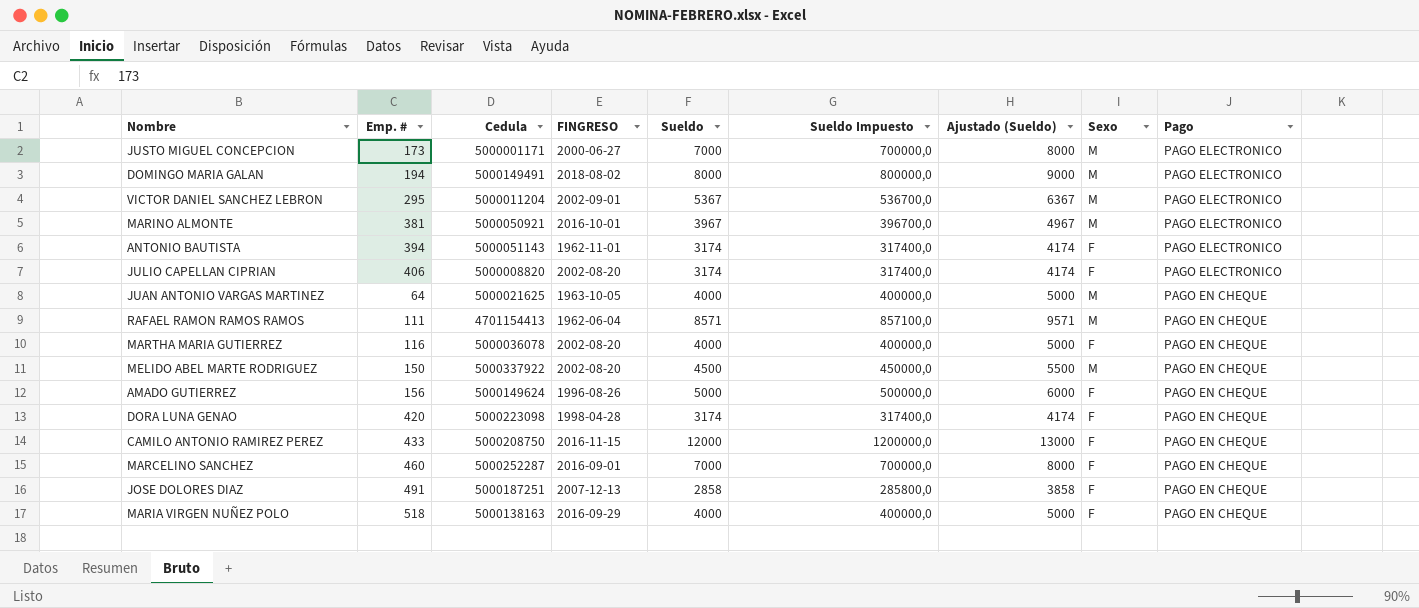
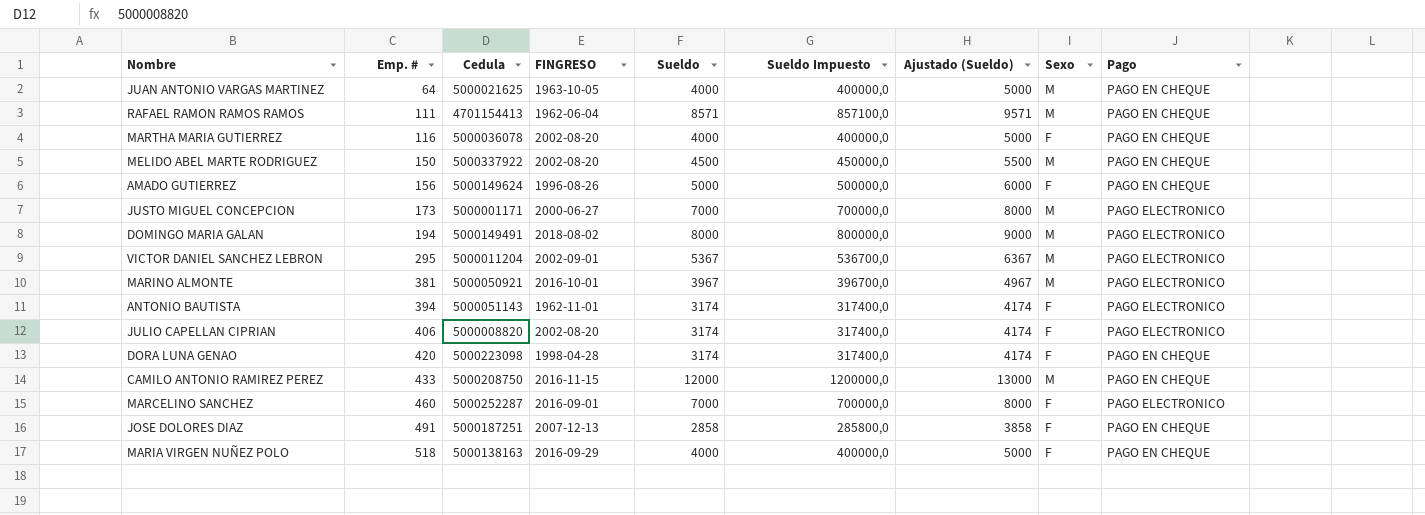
row order: Pago ascending -> Emp. # ascending
CAMILO ANTONIO RAMIREZ PEREZ | Sexo: F -> M
MARCELINO SANCHEZ | Pago: PAGO EN CHEQUE -> PAGO ELECTRONICO

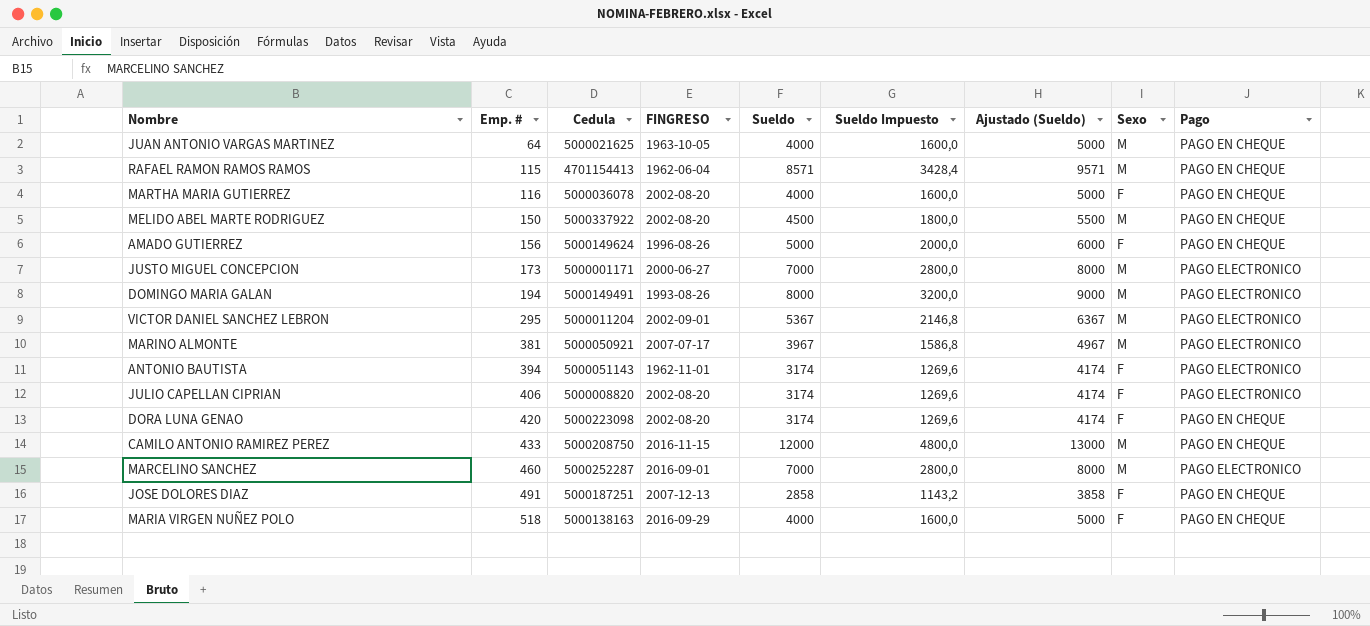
column Sueldo Impuesto | formula: [Sueldo] * 100 -> [Sueldo] * 0,4
RAFAEL RAMON RAMOS RAMOS | Emp. #: 111 -> 115
DOMINGO MARIA GALAN | FINGRESO: 2018-08-02 -> 1993-08-26
MARINO ALMONTE | FINGRESO: 2016-10-01 -> 2007-07-17
DORA LUNA GENAO | FINGRESO: 1998-04-28 -> 2002-08-20
MARCELINO SANCHEZ | Sexo: F -> M

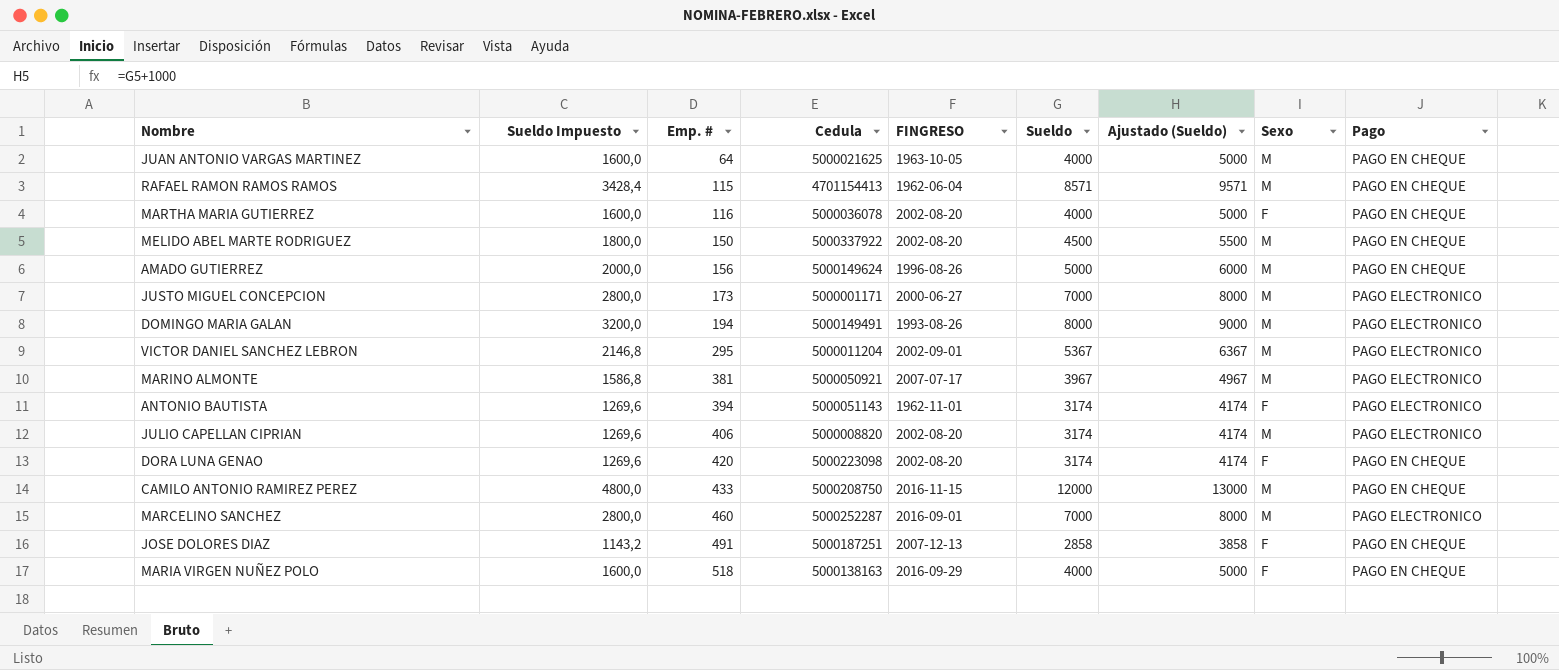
column Sueldo Impuesto | position: 6 -> 2
AMADO GUTIERREZ | Sexo: F -> M
JULIO CAPELLAN CIPRIAN | Sexo: F -> M

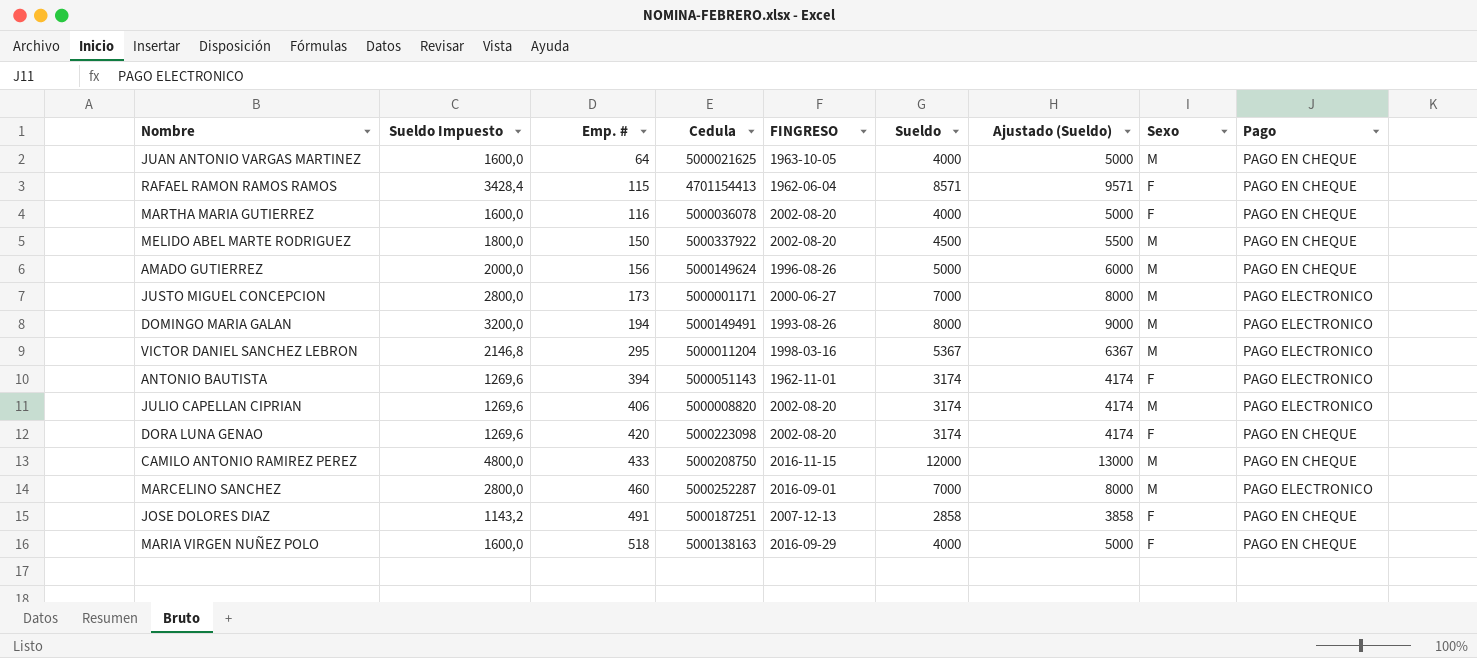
row MARINO ALMONTE: 1586,8 | 381 | 5000050921 | 2007-07-17 | 3967 | 4967 | M | PAGO ELECTRONICO -> none
RAFAEL RAMON RAMOS RAMOS | Sexo: M -> F
VICTOR DANIEL SANCHEZ LEBRON | FINGRESO: 2002-09-01 -> 1998-03-16

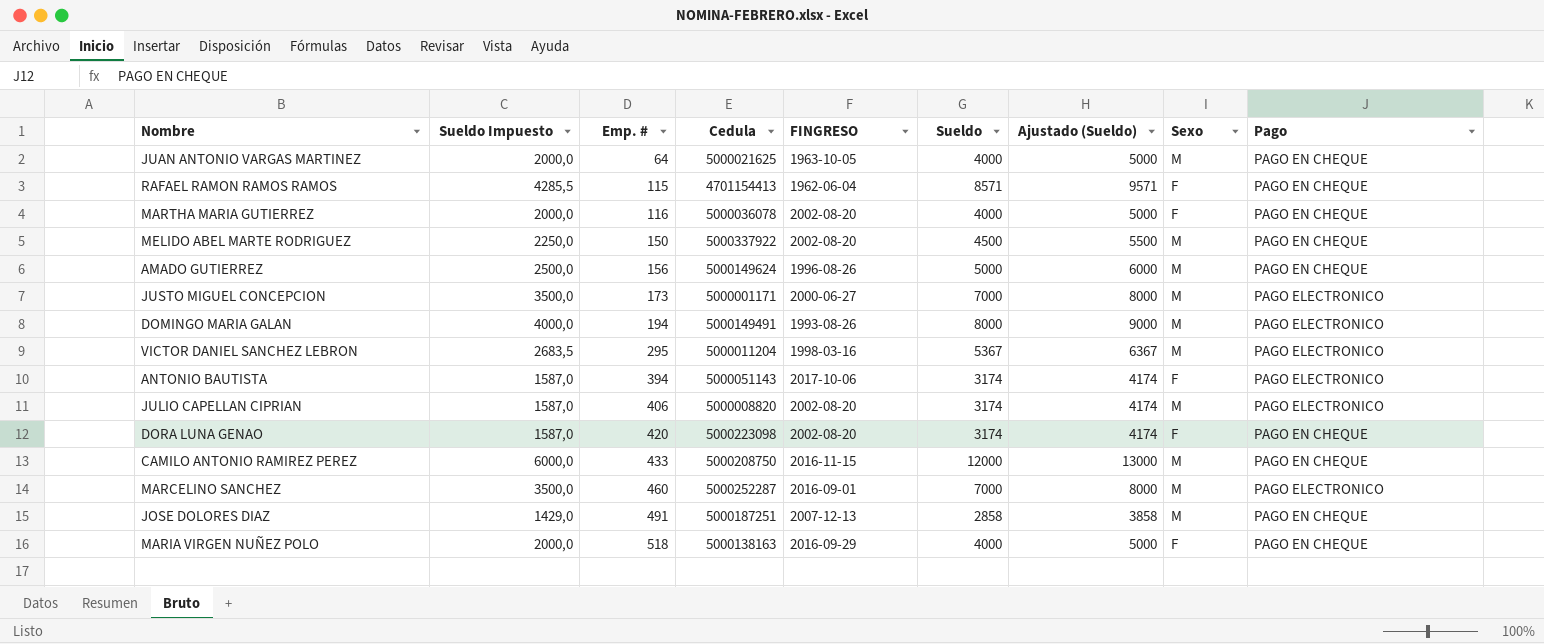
column Sueldo Impuesto | formula: [Sueldo] * 0,4 -> [Sueldo] * 0,5
ANTONIO BAUTISTA | FINGRESO: 1962-11-01 -> 2017-10-06
JOSE DOLORES DIAZ | Sexo: F -> M

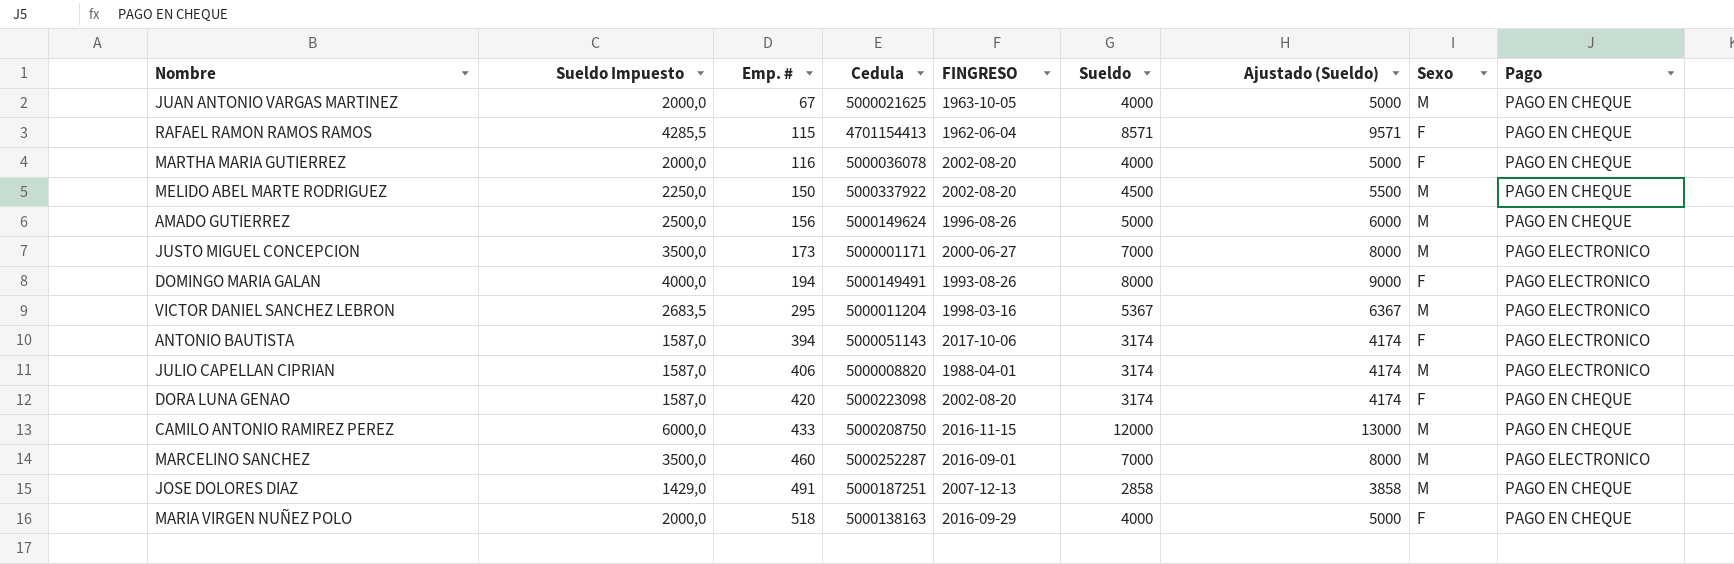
JUAN ANTONIO VARGAS MARTINEZ | Emp. #: 64 -> 67
DOMINGO MARIA GALAN | Sexo: M -> F
JULIO CAPELLAN CIPRIAN | FINGRESO: 2002-08-20 -> 1988-04-01

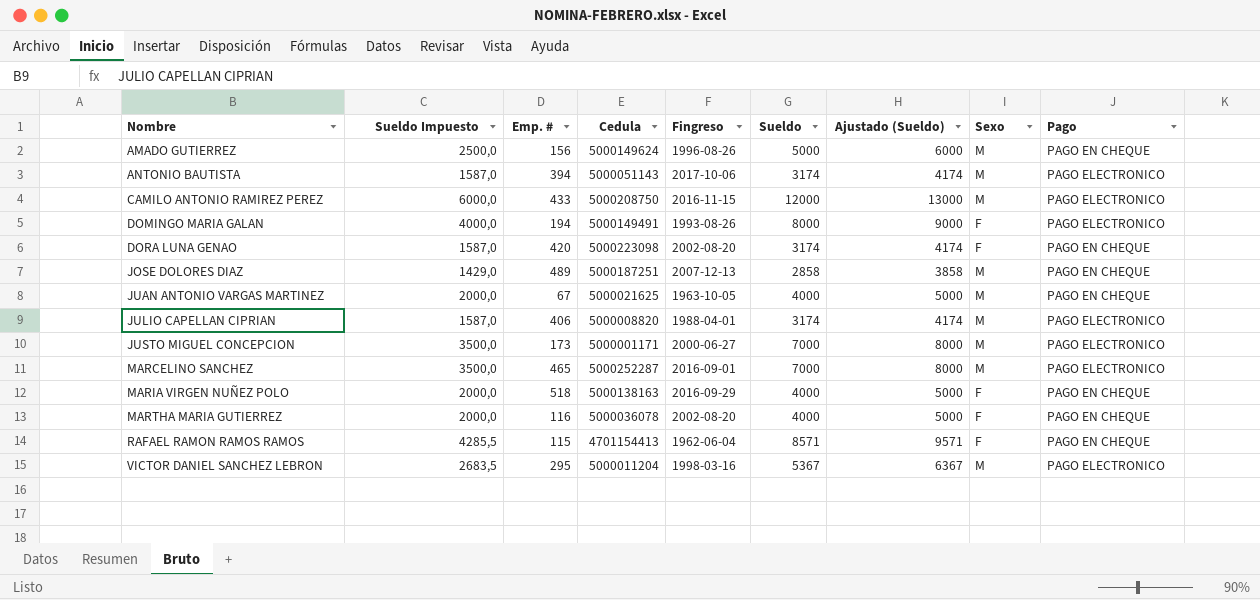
row order: Emp. # ascending -> Nombre ascending
column name: FINGRESO -> Fingreso
row MELIDO ABEL MARTE RODRIGUEZ: 2250,0 | 150 | 5000337922 | 2002-08-20 | 4500 | 5500 | M | PAGO EN CHEQUE -> none
ANTONIO BAUTISTA | Sexo: F -> M
CAMILO ANTONIO RAMIREZ PEREZ | Pago: PAGO EN CHEQUE -> PAGO ELECTRONICO
JOSE DOLORES DIAZ | Emp. #: 491 -> 489
MARCELINO SANCHEZ | Emp. #: 460 -> 465

